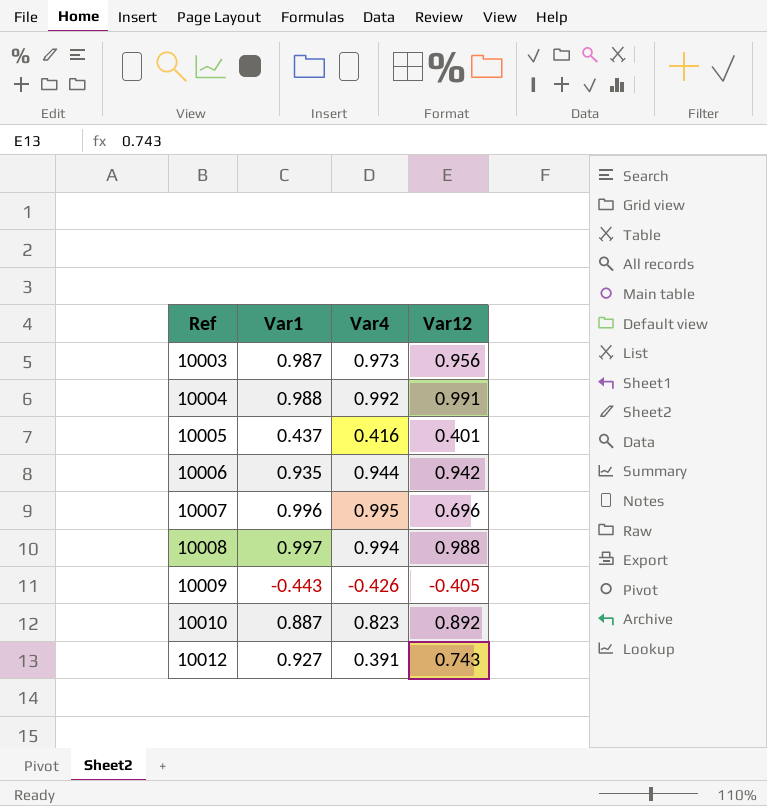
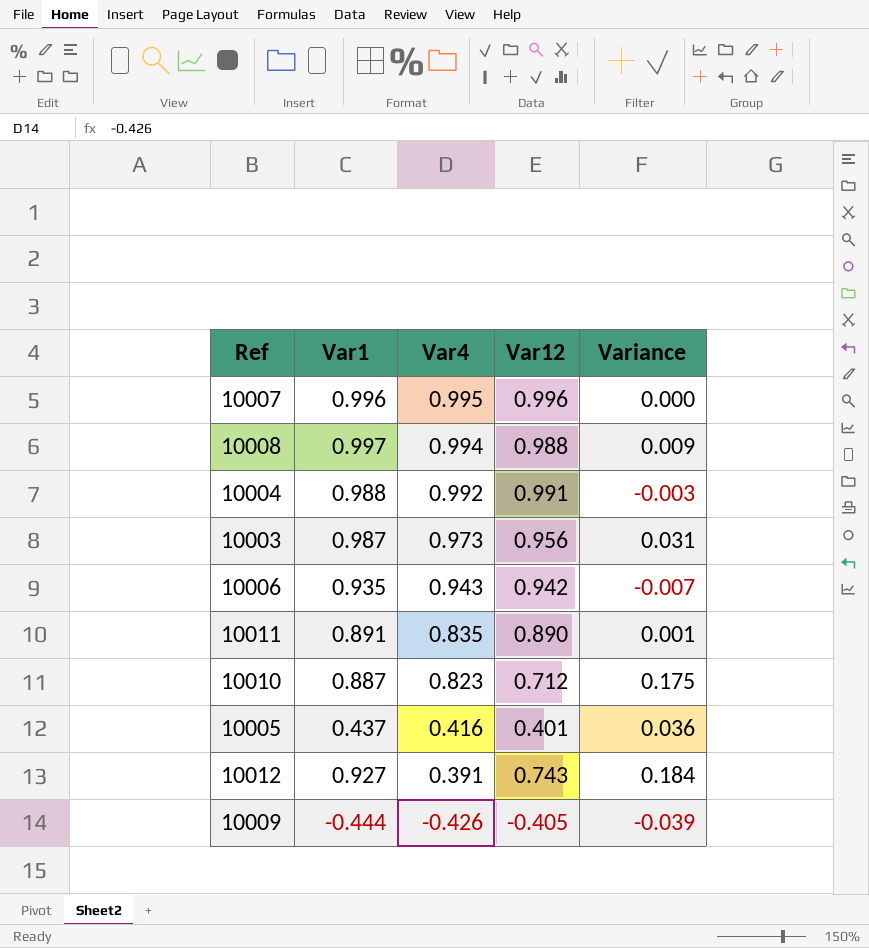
row order: Ref ascending -> Var4 descending
column Variance | formula: none -> [Var1] - [Var12]
10007 | Var12: 0.696 -> 0.996
10006 | Var4: 0.944 -> 0.943
row 10011: none -> 0.891 | 0.835 | 0.890 | 0.001
10010 | Var12: 0.892 -> 0.712
10009 | Var1: -0.443 -> -0.444

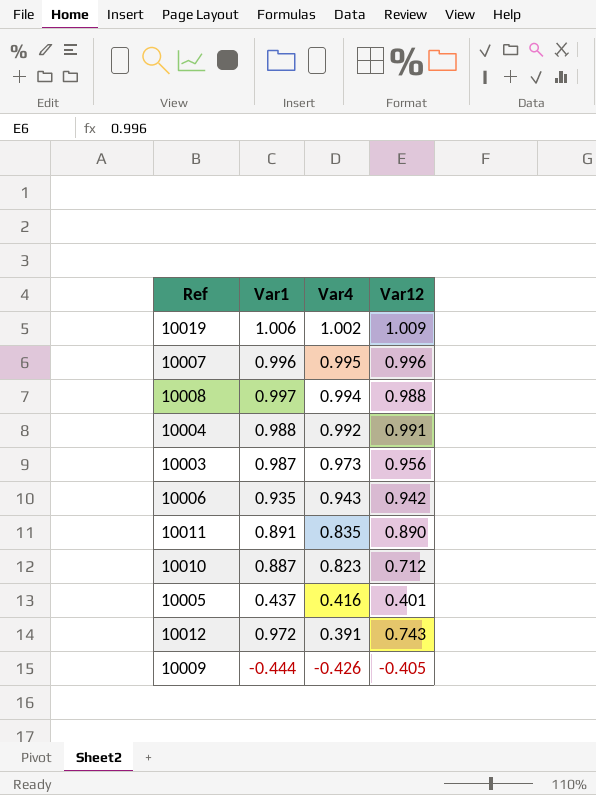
column Variance | formula: [Var1] - [Var12] -> none
row 10019: none -> 1.006 | 1.002 | 1.009
10012 | Var1: 0.927 -> 0.972

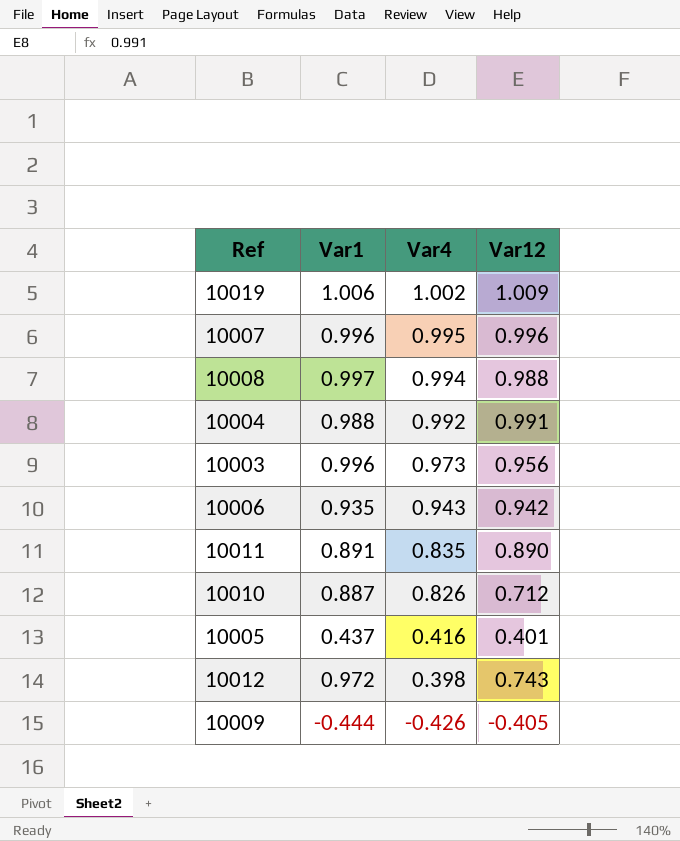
10003 | Var1: 0.987 -> 0.996
10010 | Var4: 0.823 -> 0.826
10012 | Var4: 0.391 -> 0.398

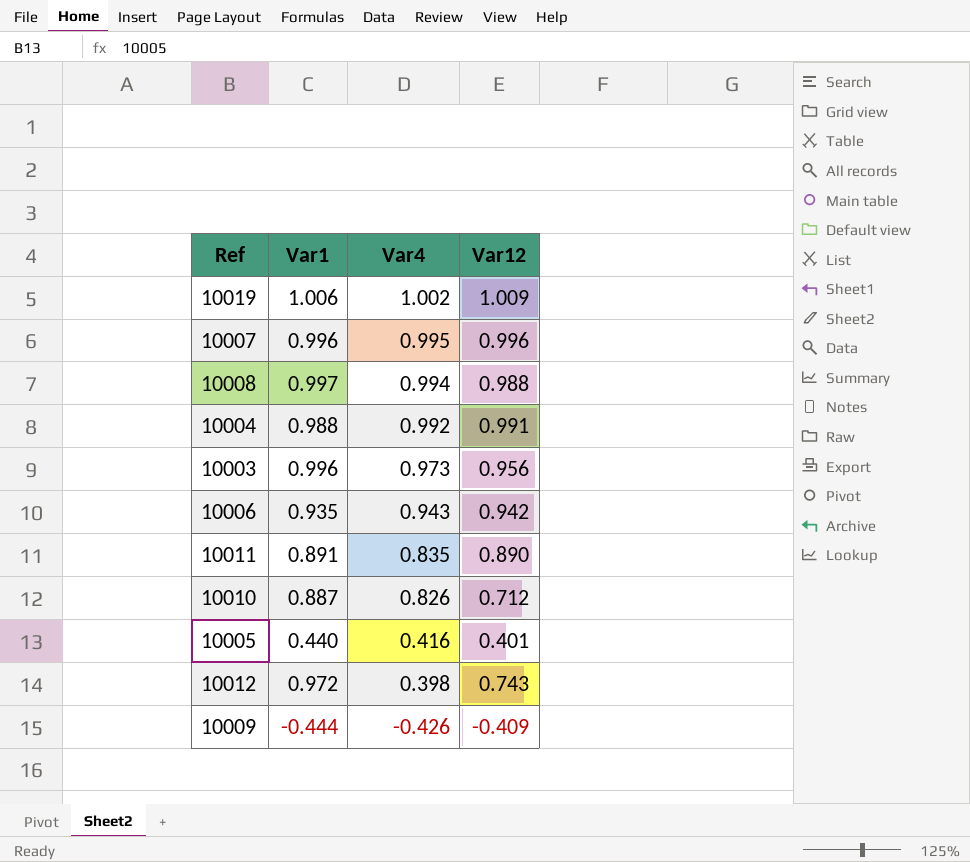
10005 | Var1: 0.437 -> 0.440
10009 | Var12: -0.405 -> -0.409

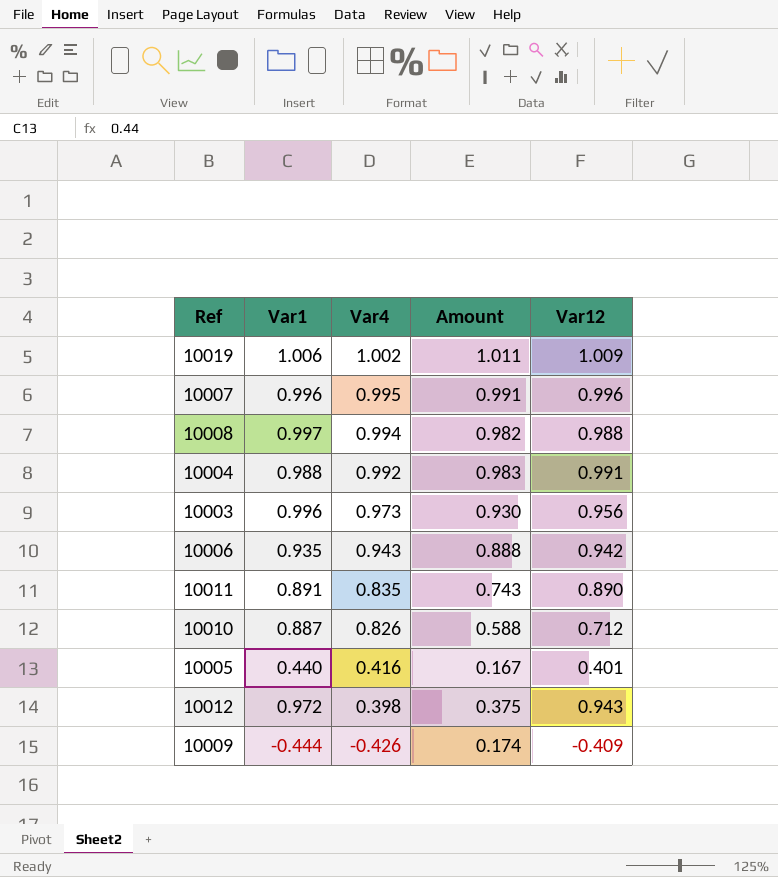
column Amount | formula: none -> [Var4] * [Var12]
10012 | Var12: 0.743 -> 0.943

